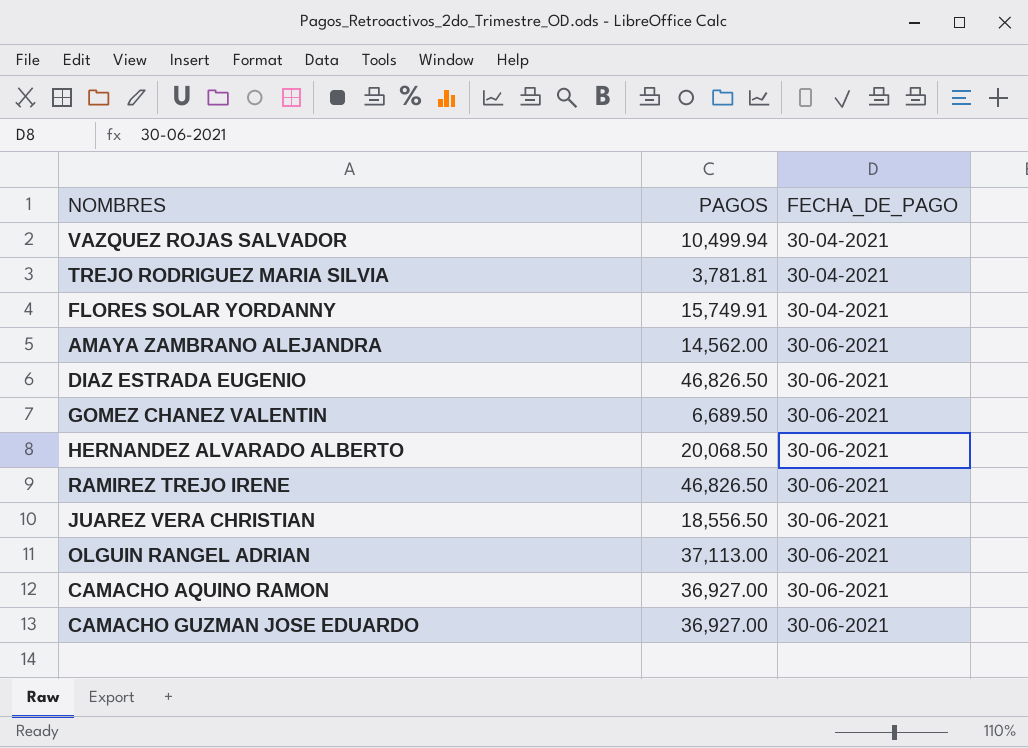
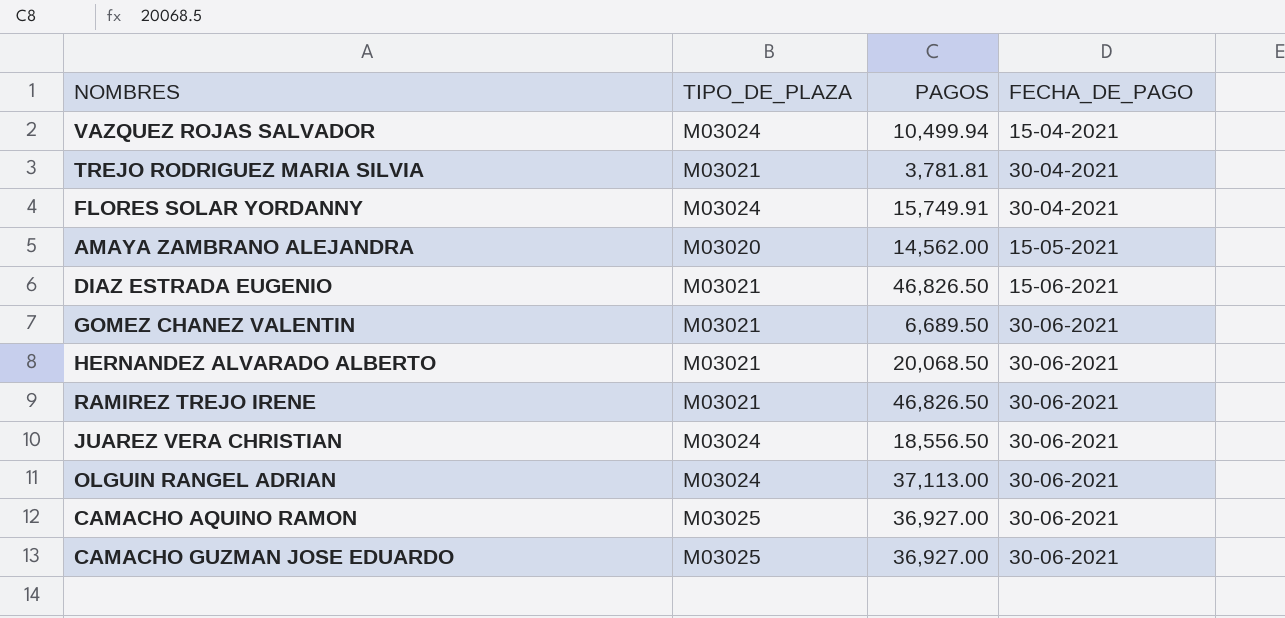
column TIPO_DE_PLAZA | position: none -> 2
VAZQUEZ ROJAS SALVADOR | FECHA_DE_PAGO: 30-04-2021 -> 15-04-2021
AMAYA ZAMBRANO ALEJANDRA | FECHA_DE_PAGO: 30-06-2021 -> 15-05-2021
DIAZ ESTRADA EUGENIO | FECHA_DE_PAGO: 30-06-2021 -> 15-06-2021

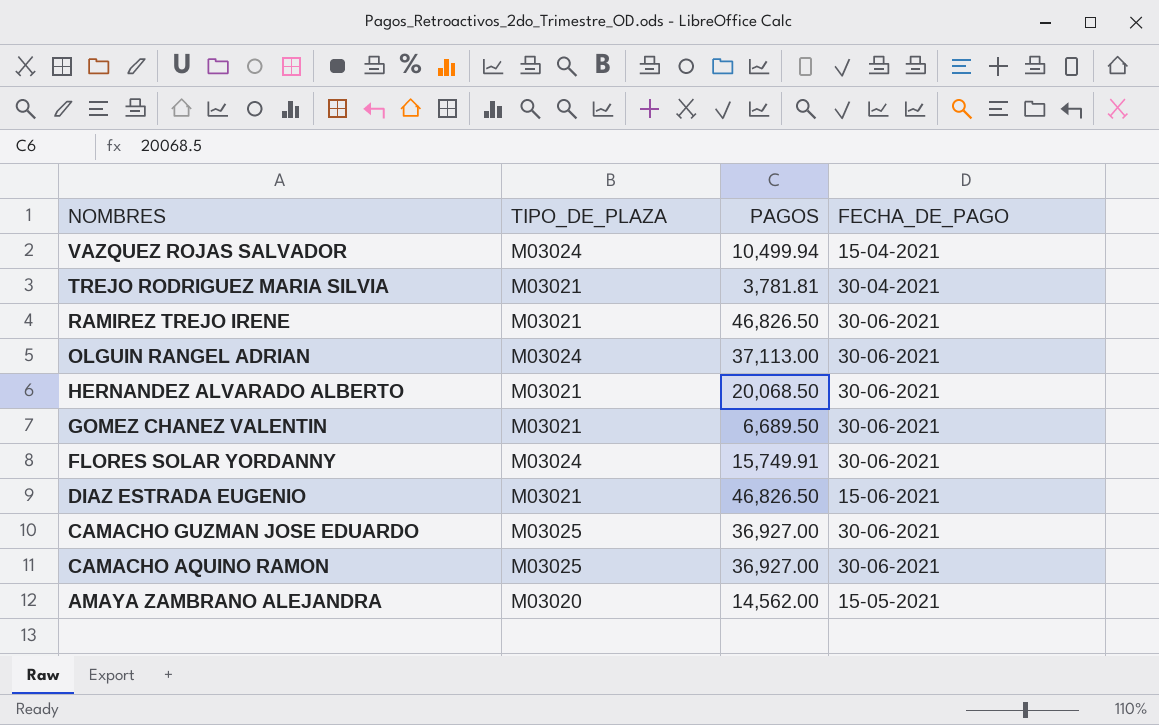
row order: FECHA_DE_PAGO ascending -> NOMBRES descending
row JUAREZ VERA CHRISTIAN: M03024 | 18,556.50 | 30-06-2021 -> none
FLORES SOLAR YORDANNY | FECHA_DE_PAGO: 30-04-2021 -> 30-06-2021

